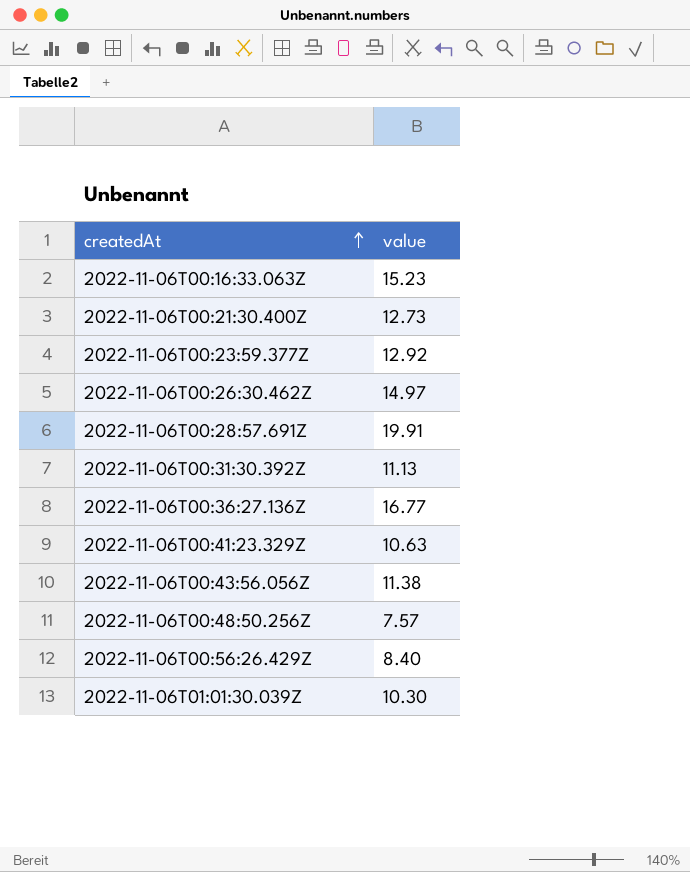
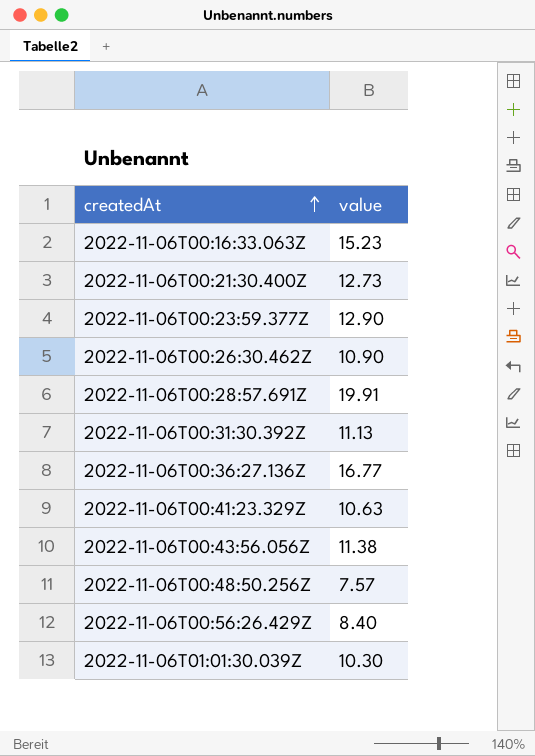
2022-11-06T00:23:59.377Z | value: 12.92 -> 12.90
2022-11-06T00:26:30.462Z | value: 14.97 -> 10.90

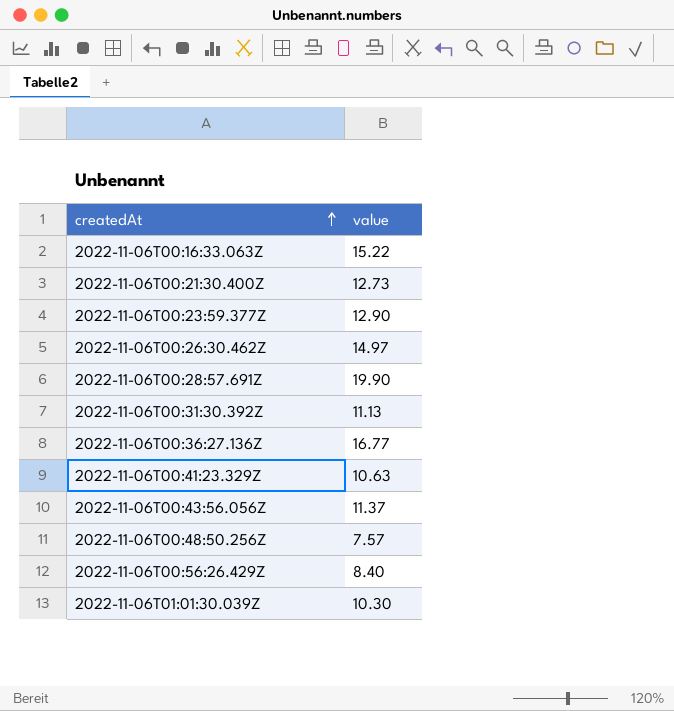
2022-11-06T00:16:33.063Z | value: 15.23 -> 15.22
2022-11-06T00:26:30.462Z | value: 10.90 -> 14.97
2022-11-06T00:28:57.691Z | value: 19.91 -> 19.90
2022-11-06T00:43:56.056Z | value: 11.38 -> 11.37

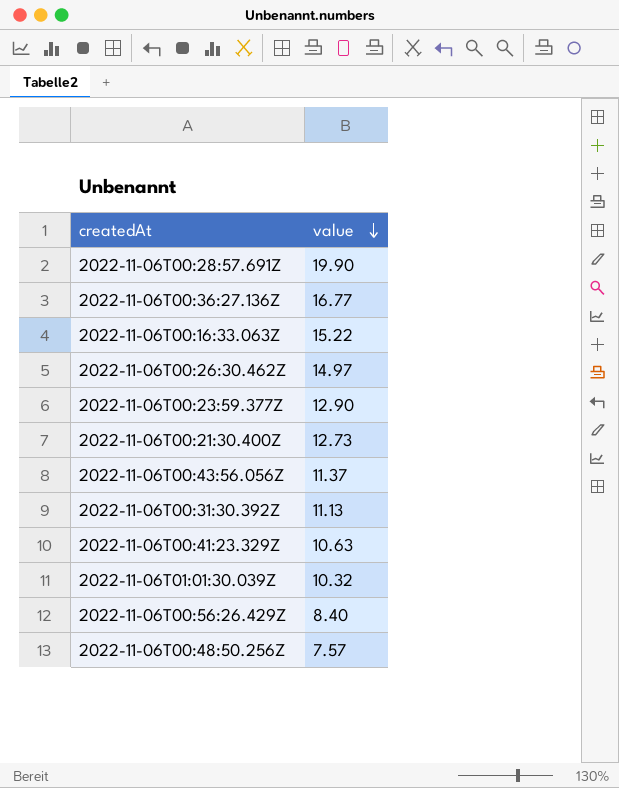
row order: createdAt ascending -> value descending
2022-11-06T01:01:30.039Z | value: 10.30 -> 10.32

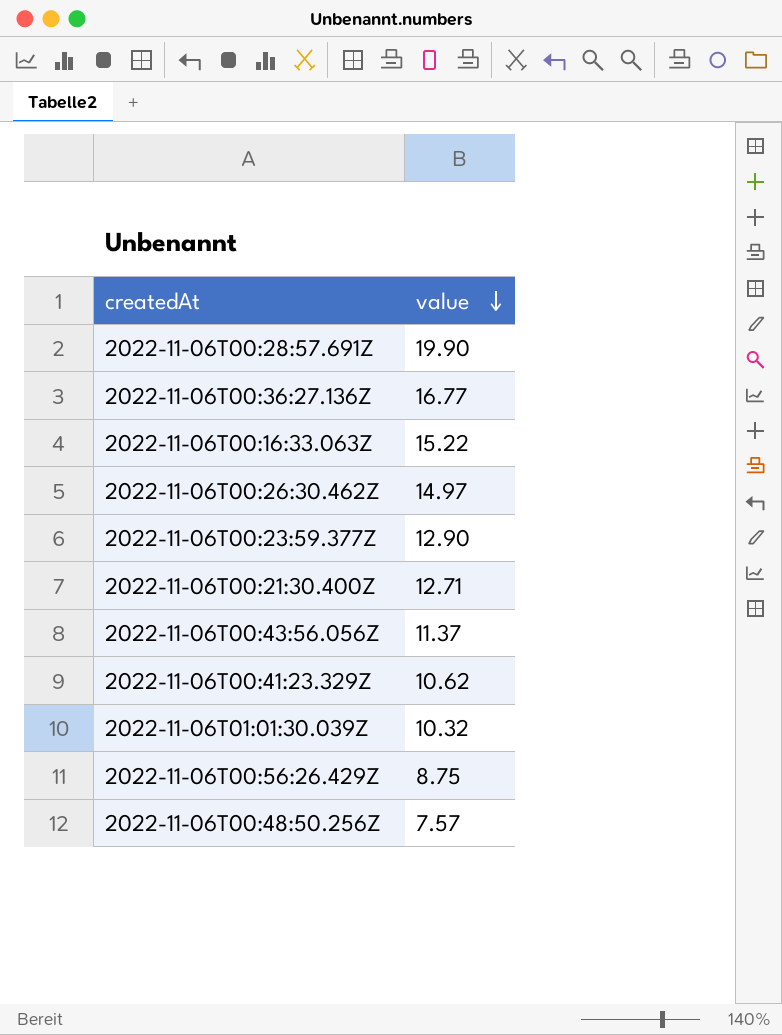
row 2022-11-06T00:31:30.392Z: 11.13 -> none
2022-11-06T00:21:30.400Z | value: 12.73 -> 12.71
2022-11-06T00:41:23.329Z | value: 10.63 -> 10.62
2022-11-06T00:56:26.429Z | value: 8.40 -> 8.75

